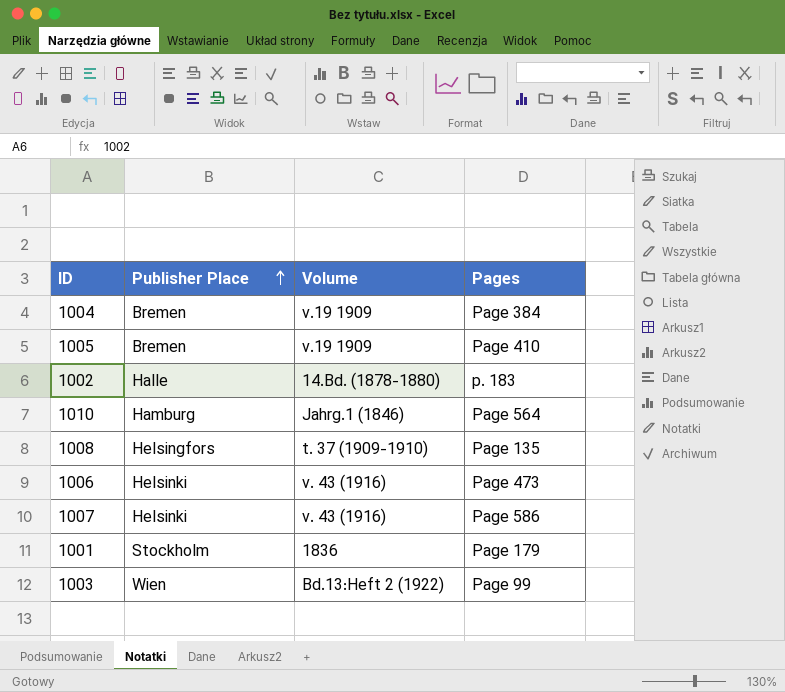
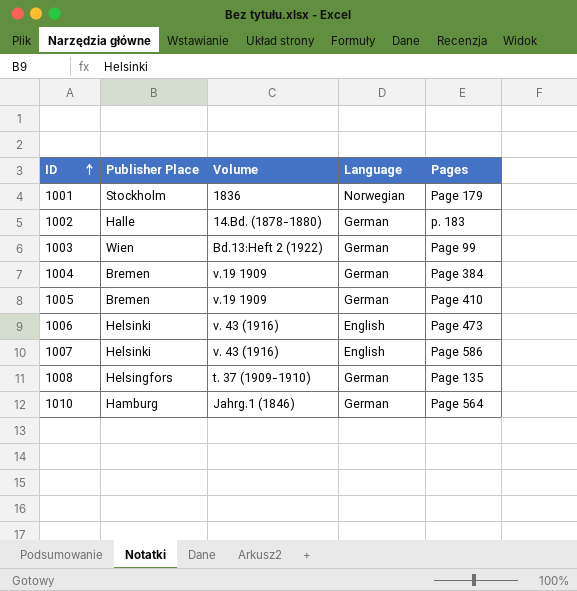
row order: Publisher Place ascending -> ID ascending
column Language | position: none -> 4

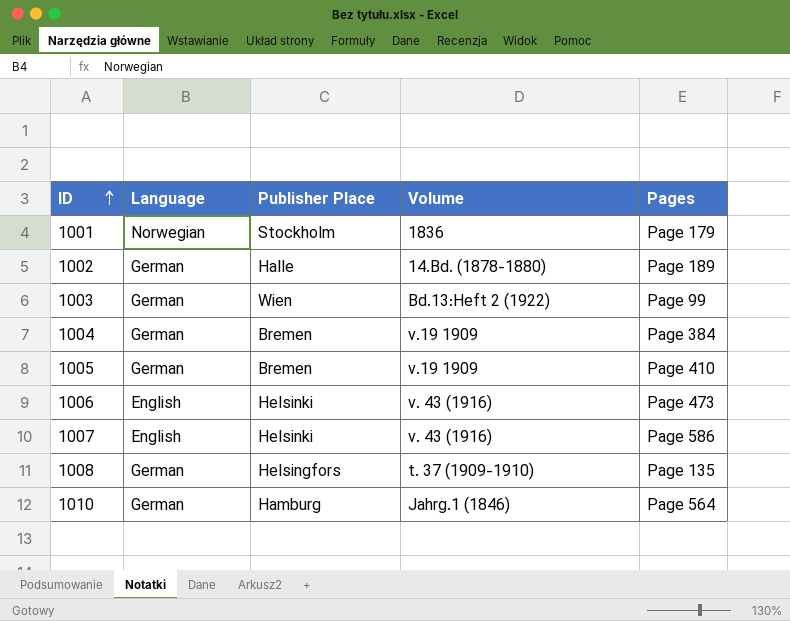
column Language | position: 4 -> 2
1002 | Pages: p. 183 -> Page 189

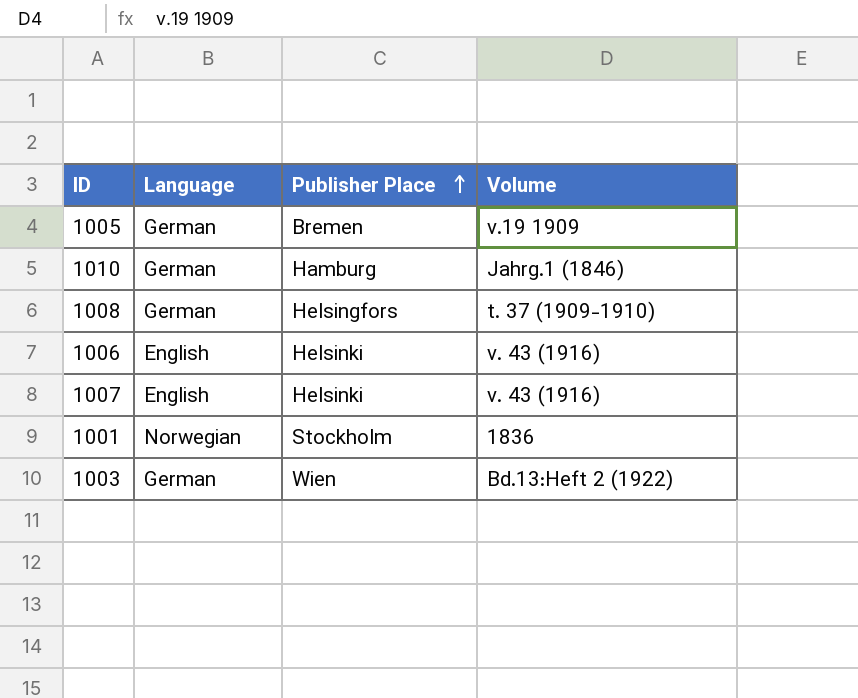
row order: ID ascending -> Publisher Place ascending
column Pages | position: 5 -> none
row 1002: German | Halle | 14.Bd. (1878-1880) | Page 189 -> none
row 1004: German | Bremen | v.19 1909 | Page 384 -> none

